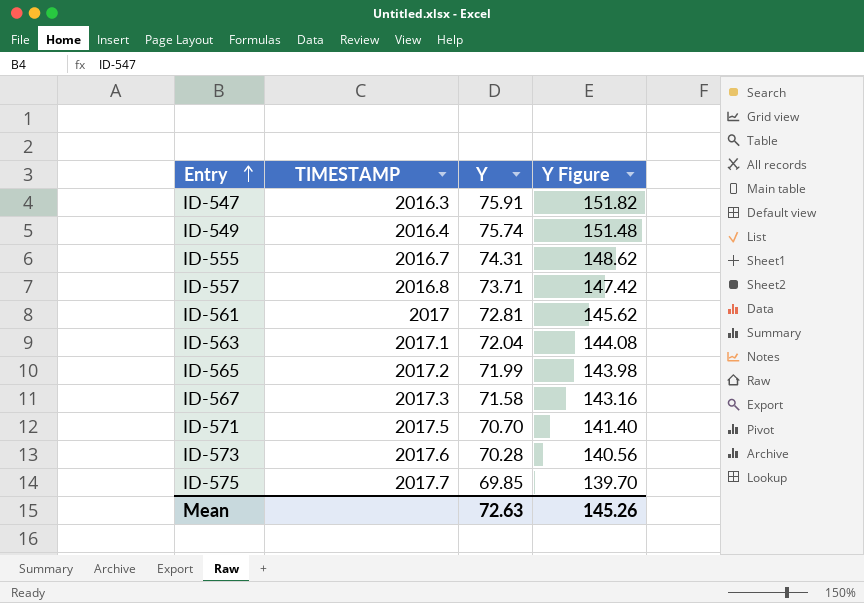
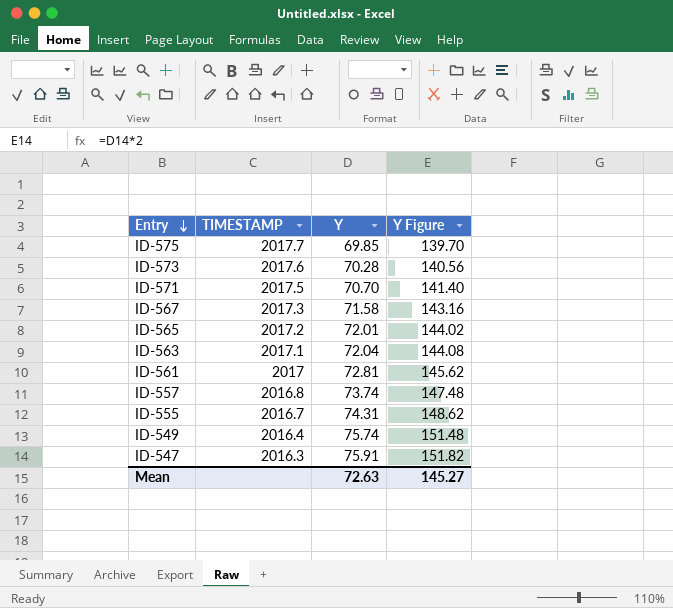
row order: Entry ascending -> Entry descending
ID-565 | Y: 71.99 -> 72.01
ID-565 | Y Figure: 143.98 -> 144.02
ID-557 | Y: 73.71 -> 73.74
ID-557 | Y Figure: 147.42 -> 147.48
Mean | Y Figure: 145.26 -> 145.27

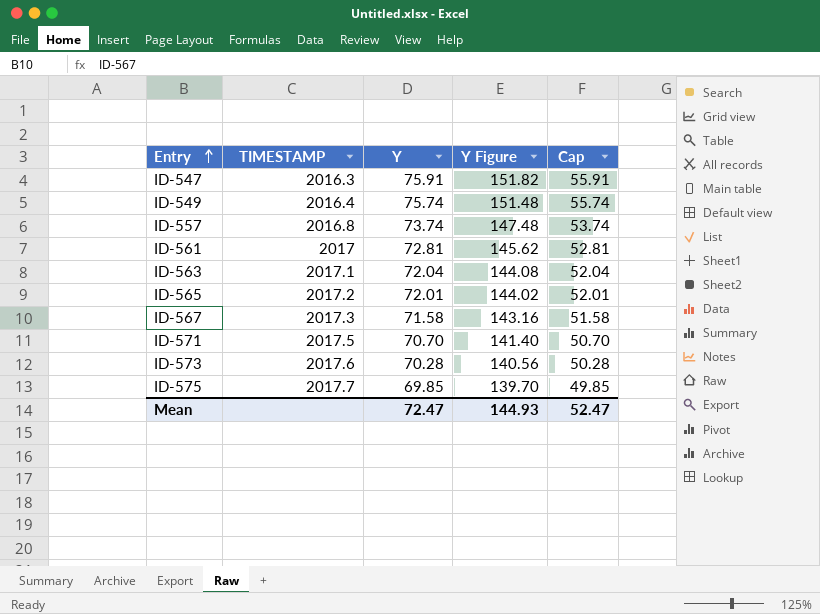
row order: Entry descending -> Entry ascending
column Cap | formula: none -> [Y] - 20
row ID-555: 2016.7 | 74.31 | 148.62 -> none
Mean | Y: 72.63 -> 72.47
Mean | Y Figure: 145.27 -> 144.93

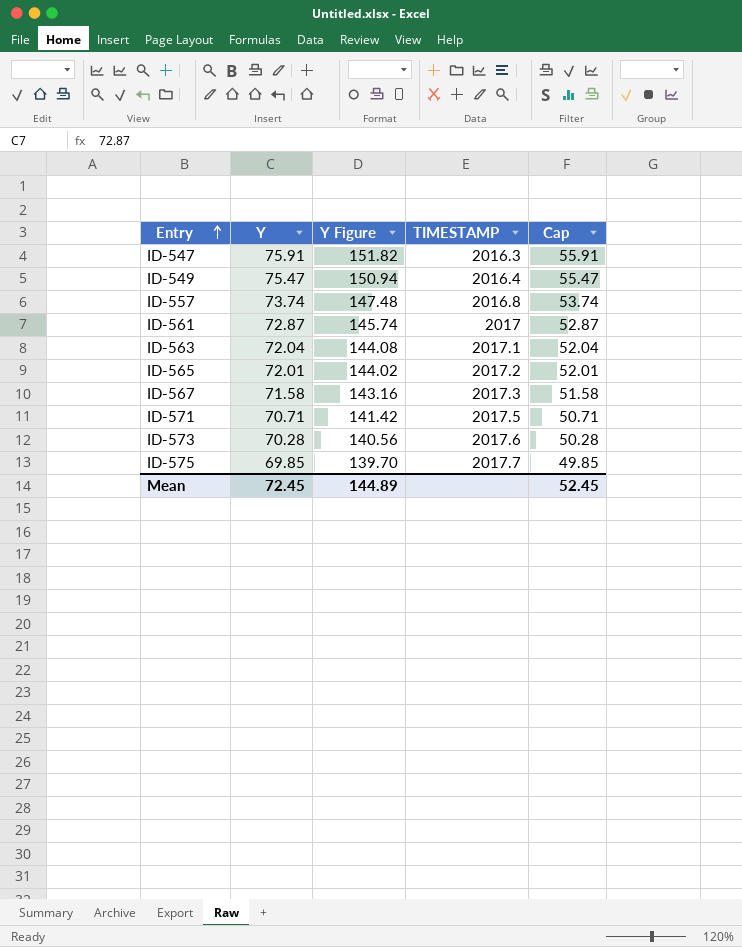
column TIMESTAMP | position: 2 -> 4
ID-549 | Y: 75.74 -> 75.47
ID-549 | Y Figure: 151.48 -> 150.94
ID-549 | Cap: 55.74 -> 55.47
ID-561 | Y: 72.81 -> 72.87
ID-561 | Y Figure: 145.62 -> 145.74
ID-561 | Cap: 52.81 -> 52.87
ID-571 | Y: 70.70 -> 70.71
ID-571 | Y Figure: 141.40 -> 141.42
ID-571 | Cap: 50.70 -> 50.71
Mean | Y: 72.47 -> 72.45
Mean | Y Figure: 144.93 -> 144.89
Mean | Cap: 52.47 -> 52.45

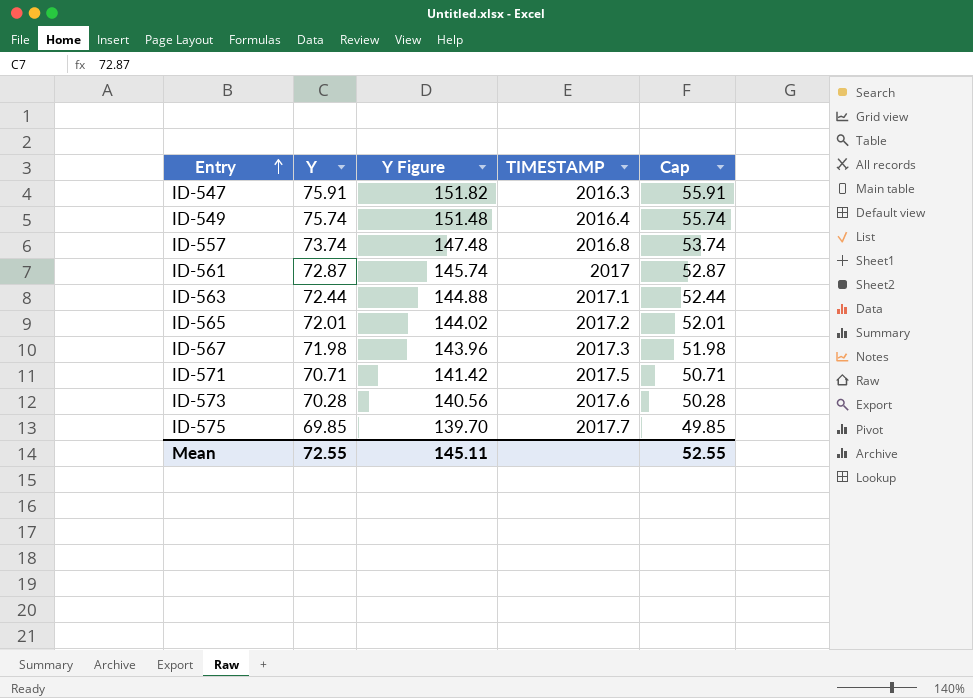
ID-549 | Y: 75.47 -> 75.74
ID-549 | Y Figure: 150.94 -> 151.48
ID-549 | Cap: 55.47 -> 55.74
ID-563 | Y: 72.04 -> 72.44
ID-563 | Y Figure: 144.08 -> 144.88
ID-563 | Cap: 52.04 -> 52.44
ID-567 | Y: 71.58 -> 71.98
ID-567 | Y Figure: 143.16 -> 143.96
ID-567 | Cap: 51.58 -> 51.98
Mean | Y: 72.45 -> 72.55
Mean | Y Figure: 144.89 -> 145.11
Mean | Cap: 52.45 -> 52.55

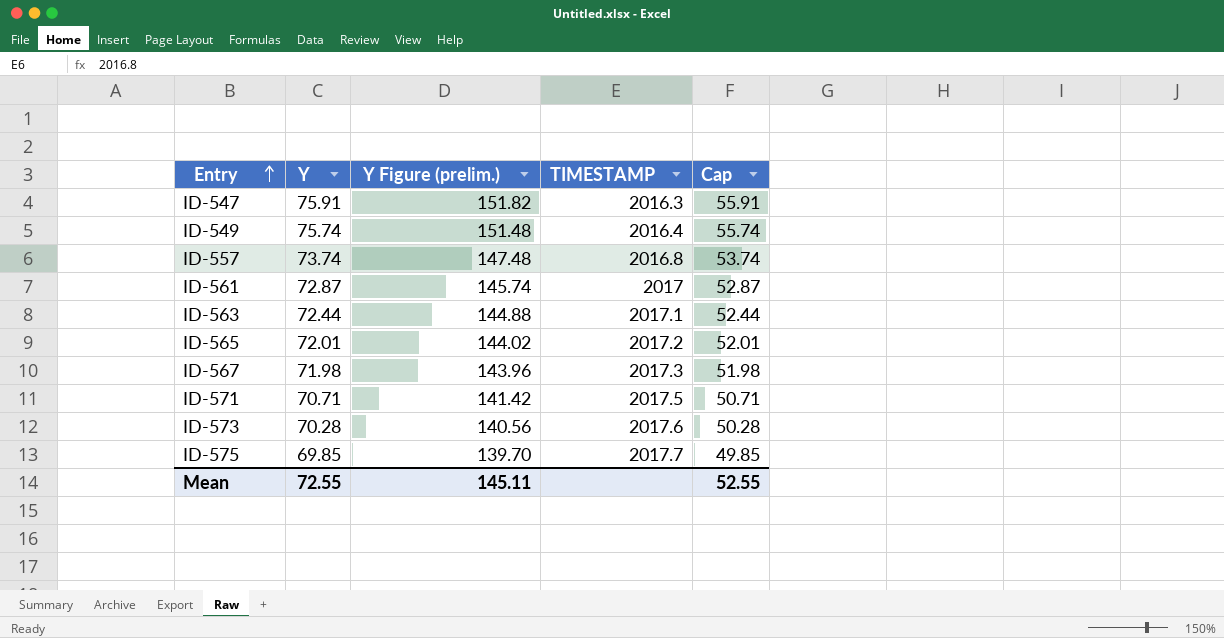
column name: Y Figure -> Y Figure (prelim.)

